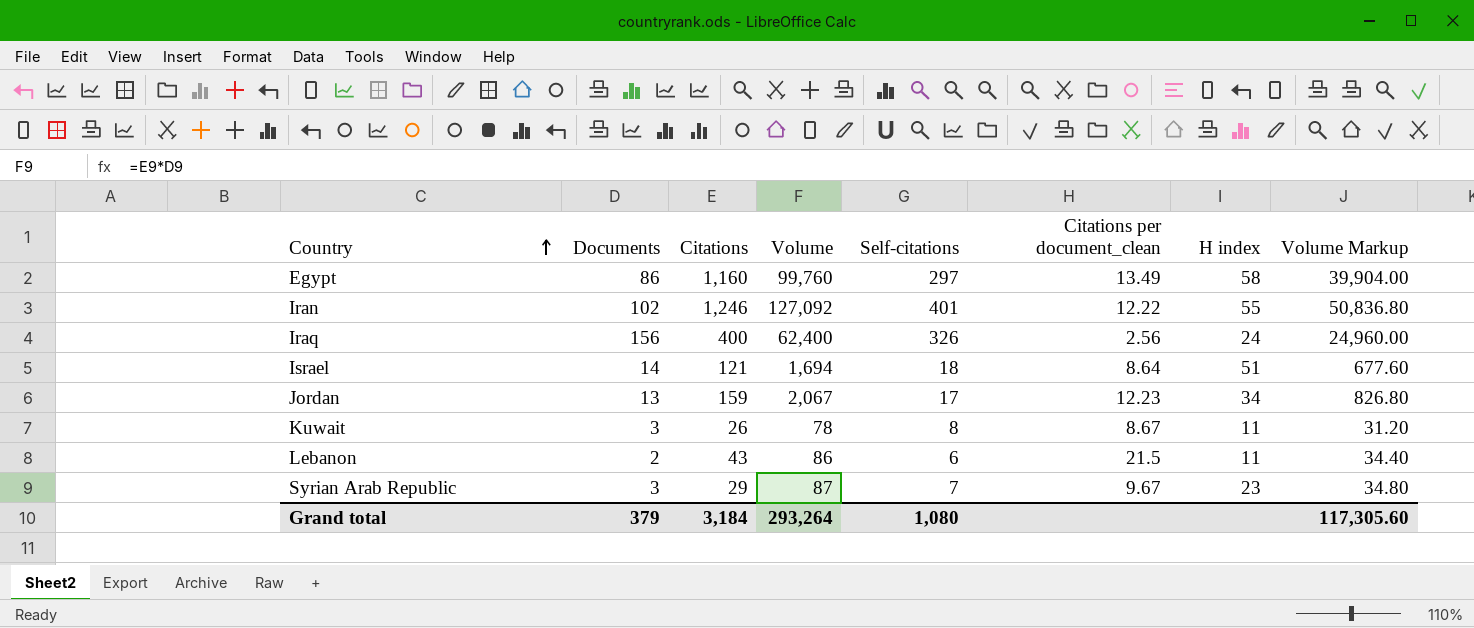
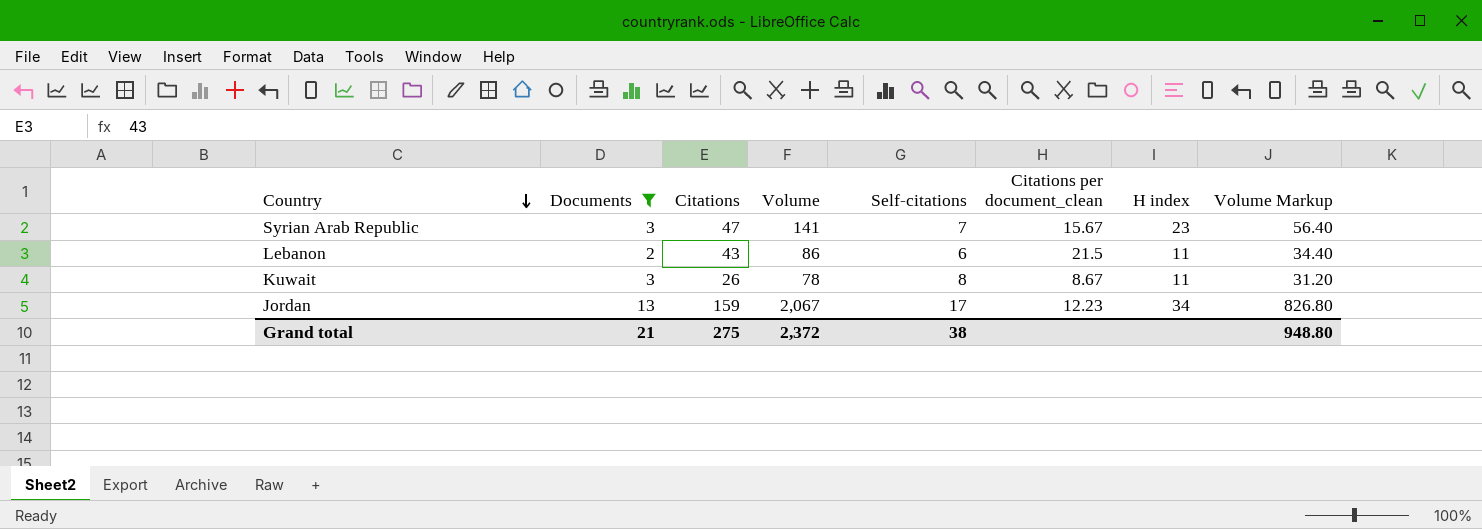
filter: none -> Documents <= 13
row order: Country ascending -> Country descending
Syrian Arab Republic | Citations: 29 -> 47
Syrian Arab Republic | Volume: 87 -> 141
Syrian Arab Republic | Citations per document_clean: 9.67 -> 15.67
Syrian Arab Republic | Volume Markup: 34.80 -> 56.40
Grand total | Documents: 379 -> 21
Grand total | Citations: 3,184 -> 275
Grand total | Volume: 293,264 -> 2,372
Grand total | Self-citations: 1,080 -> 38
Grand total | Volume Markup: 117,305.60 -> 948.80

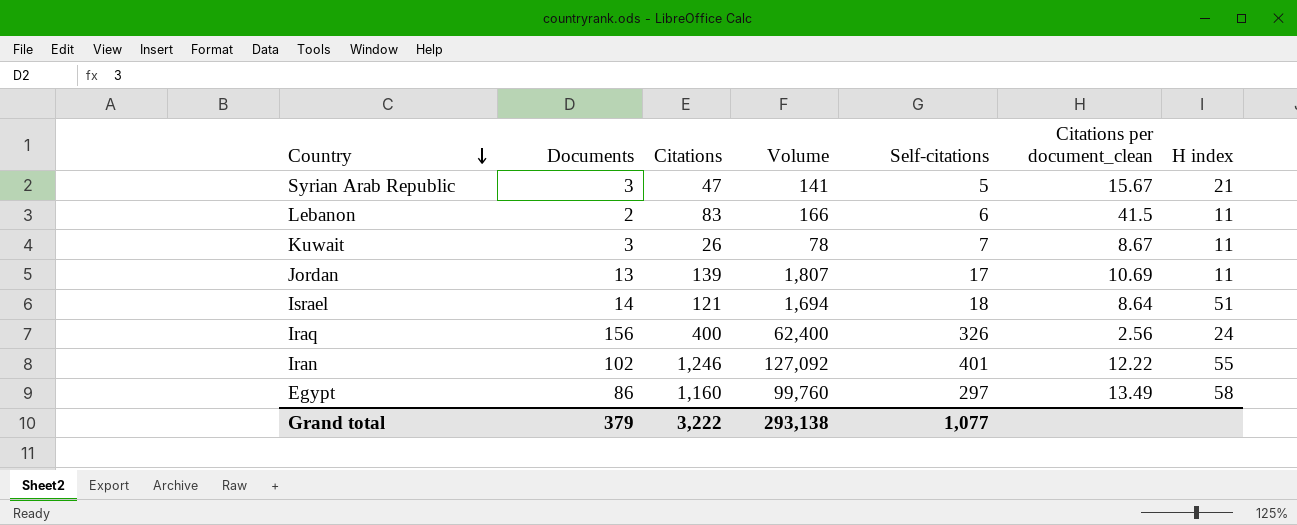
filter: Documents <= 13 -> none
column Volume Markup | formula: [Volume] * 0.4 -> none
Syrian Arab Republic | Self-citations: 7 -> 5
Syrian Arab Republic | H index: 23 -> 21
Lebanon | Citations: 43 -> 83
Lebanon | Volume: 86 -> 166
Lebanon | Citations per document_clean: 21.5 -> 41.5
Kuwait | Self-citations: 8 -> 7
Jordan | Citations: 159 -> 139
Jordan | Volume: 2,067 -> 1,807
Jordan | Citations per document_clean: 12.23 -> 10.69
Jordan | H index: 34 -> 11
Grand total | Documents: 21 -> 379
Grand total | Citations: 275 -> 3,222
Grand total | Volume: 2,372 -> 293,138
Grand total | Self-citations: 38 -> 1,077

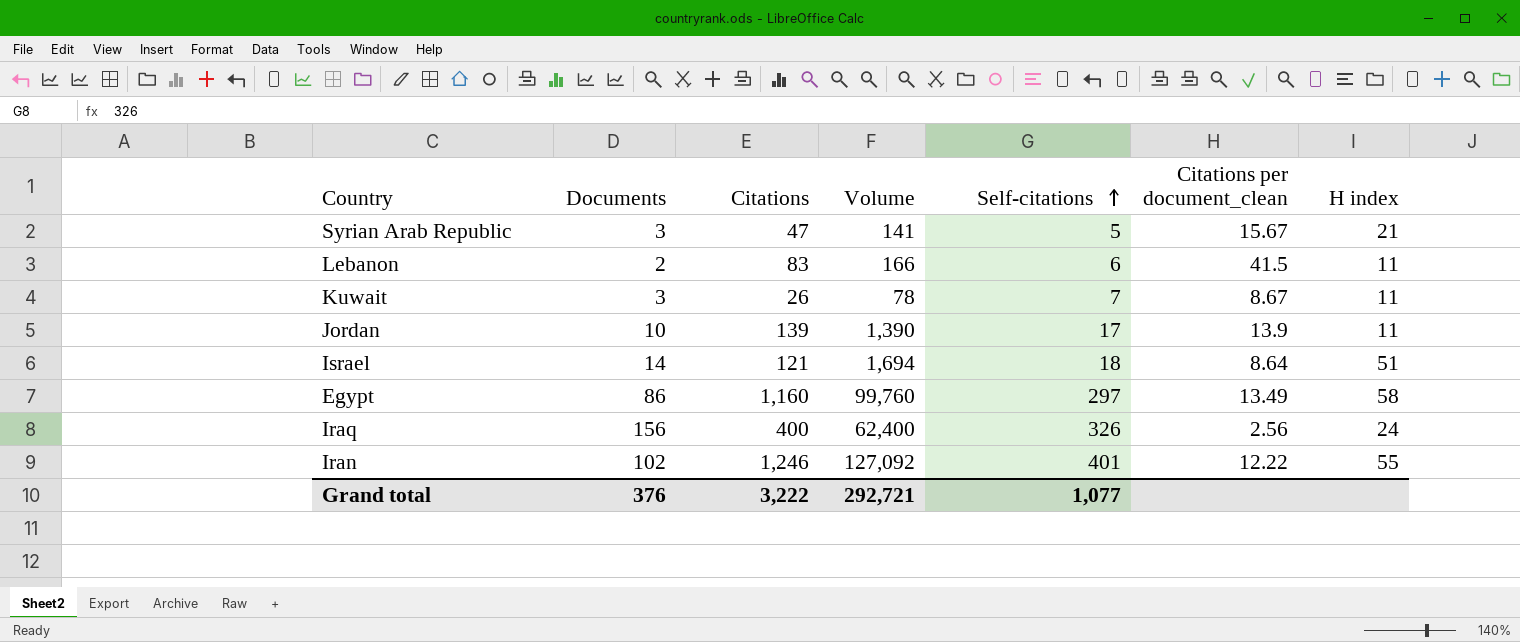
row order: Country descending -> Self-citations ascending
Jordan | Documents: 13 -> 10
Jordan | Volume: 1,807 -> 1,390
Jordan | Citations per document_clean: 10.69 -> 13.9
Grand total | Documents: 379 -> 376
Grand total | Volume: 293,138 -> 292,721

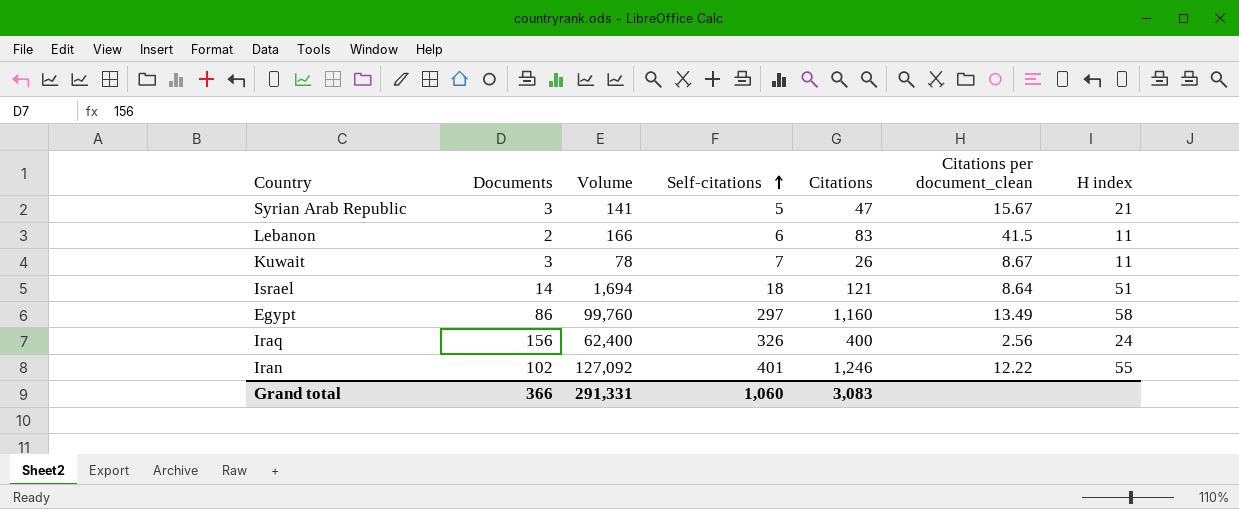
column Citations | position: 3 -> 5
row Jordan: 10 | 139 | 1,390 | 17 | 13.9 | 11 -> none
Grand total | Documents: 376 -> 366
Grand total | Volume: 292,721 -> 291,331
Grand total | Self-citations: 1,077 -> 1,060
Grand total | Citations: 3,222 -> 3,083

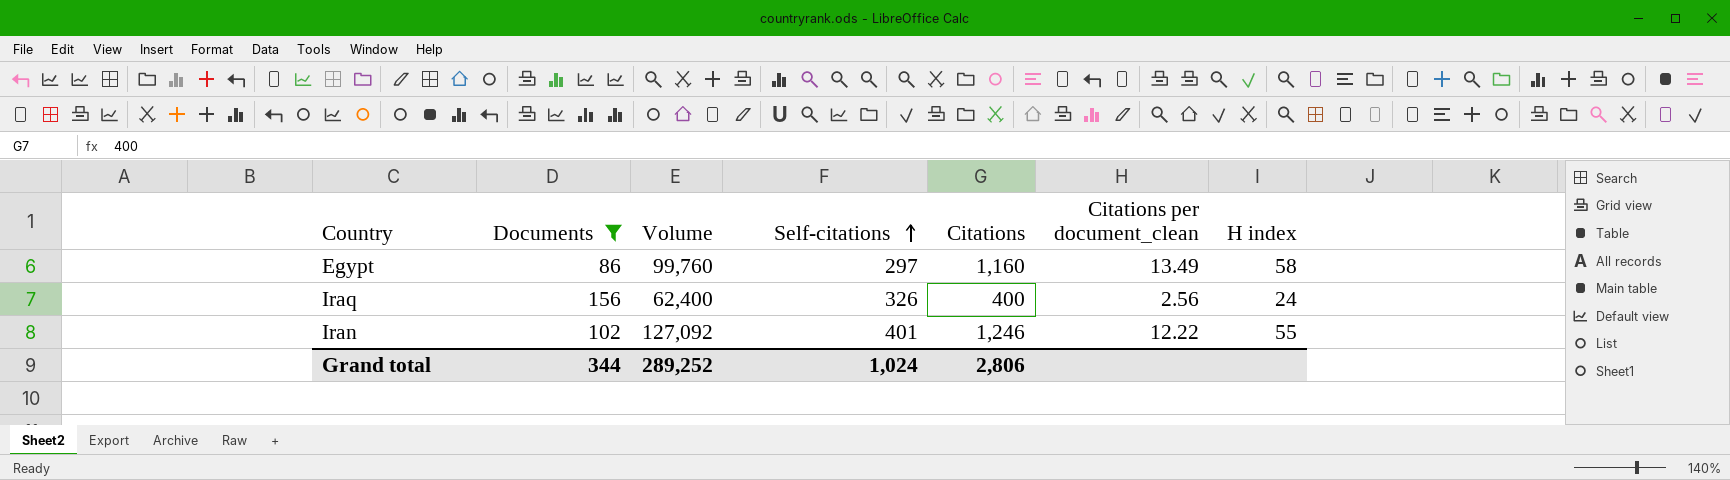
filter: none -> Documents >= 86
Grand total | Documents: 366 -> 344
Grand total | Volume: 291,331 -> 289,252
Grand total | Self-citations: 1,060 -> 1,024
Grand total | Citations: 3,083 -> 2,806

